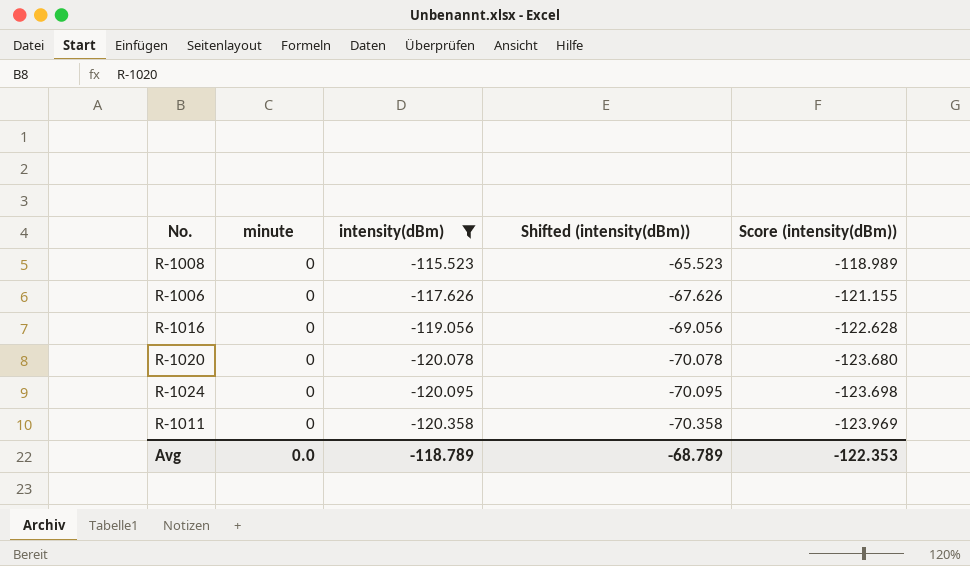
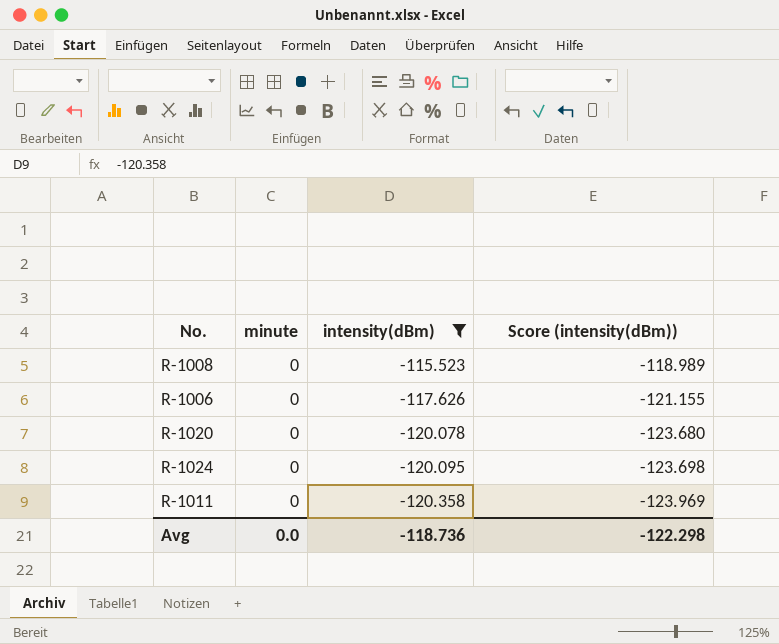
column Shifted (intensity(dBm)) | formula: [intensity(dBm)] + 50 -> none
row R-1016: 0 | -119.056 | -69.056 | -122.628 -> none
Avg | intensity(dBm): -118.789 -> -118.736
Avg | Score (intensity(dBm)): -122.353 -> -122.298

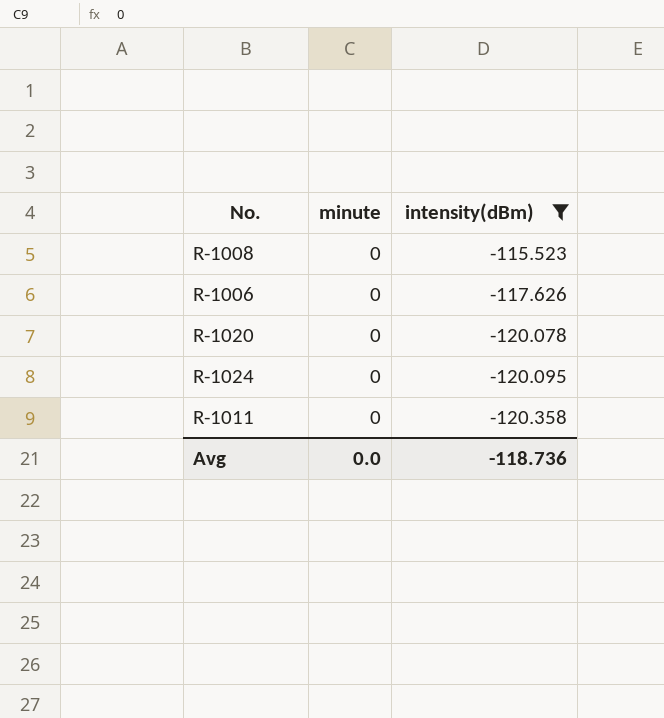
column Score (intensity(dBm)) | formula: [intensity(dBm)] * 1.03 -> none

